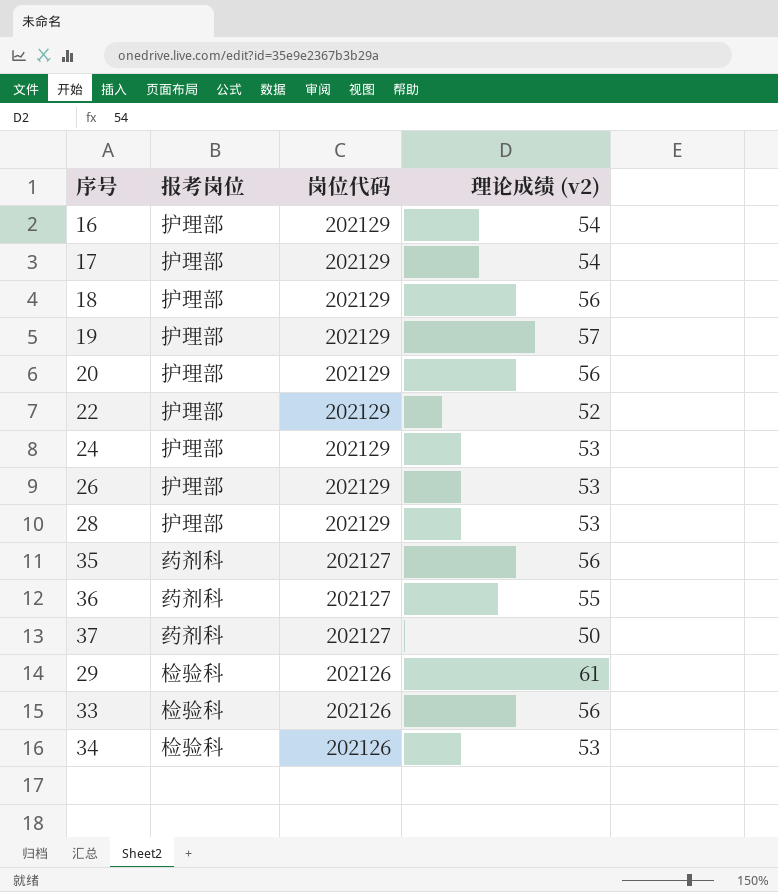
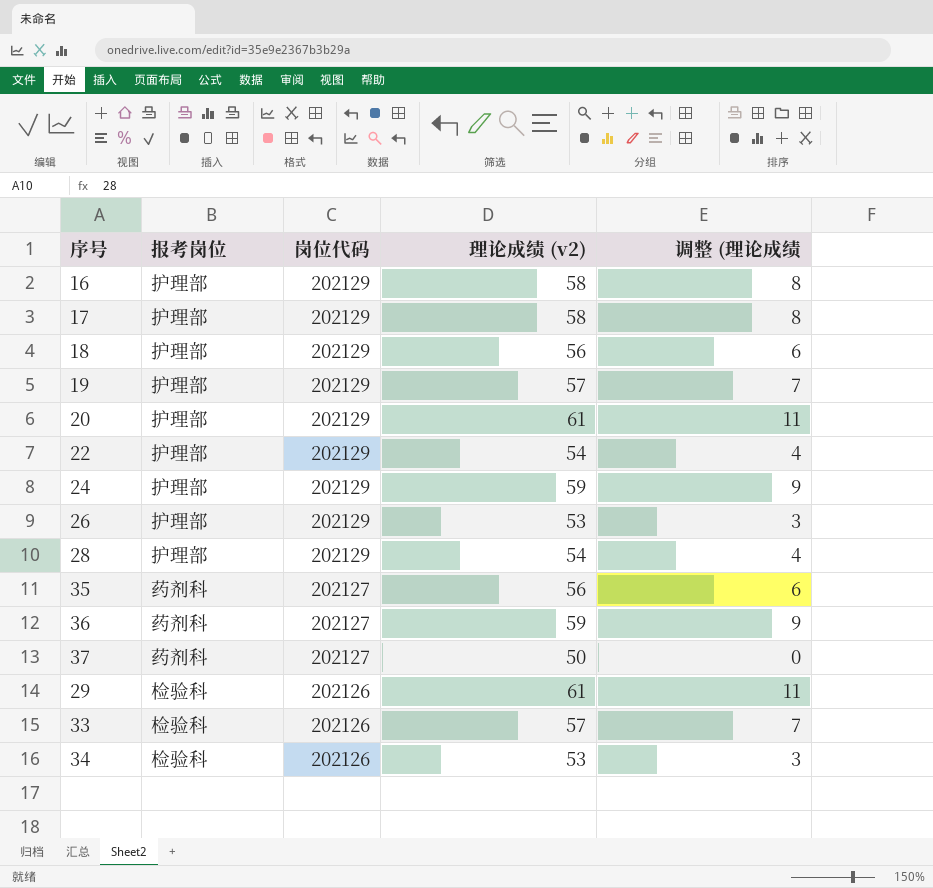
column 调整 (理论成绩 | formula: none -> [理论成绩 (v2)] - 50
16 | 理论成绩 (v2): 54 -> 58
17 | 理论成绩 (v2): 54 -> 58
20 | 理论成绩 (v2): 56 -> 61
22 | 理论成绩 (v2): 52 -> 54
24 | 理论成绩 (v2): 53 -> 59
28 | 理论成绩 (v2): 53 -> 54
36 | 理论成绩 (v2): 55 -> 59
33 | 理论成绩 (v2): 56 -> 57

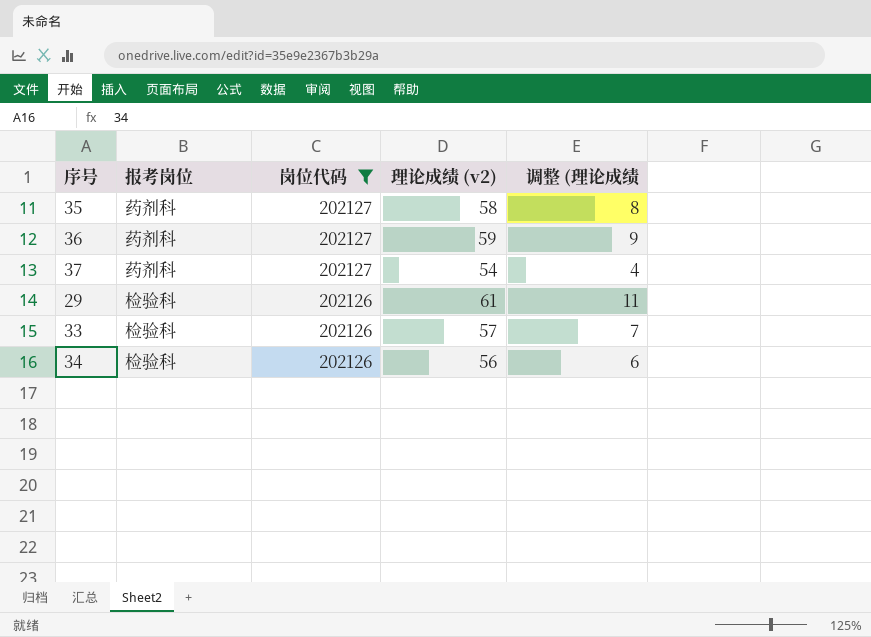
filter: none -> 岗位代码 != 202129
35 | 理论成绩 (v2): 56 -> 58
35 | 调整 (理论成绩: 6 -> 8
37 | 理论成绩 (v2): 50 -> 54
37 | 调整 (理论成绩: 0 -> 4
34 | 理论成绩 (v2): 53 -> 56
34 | 调整 (理论成绩: 3 -> 6

